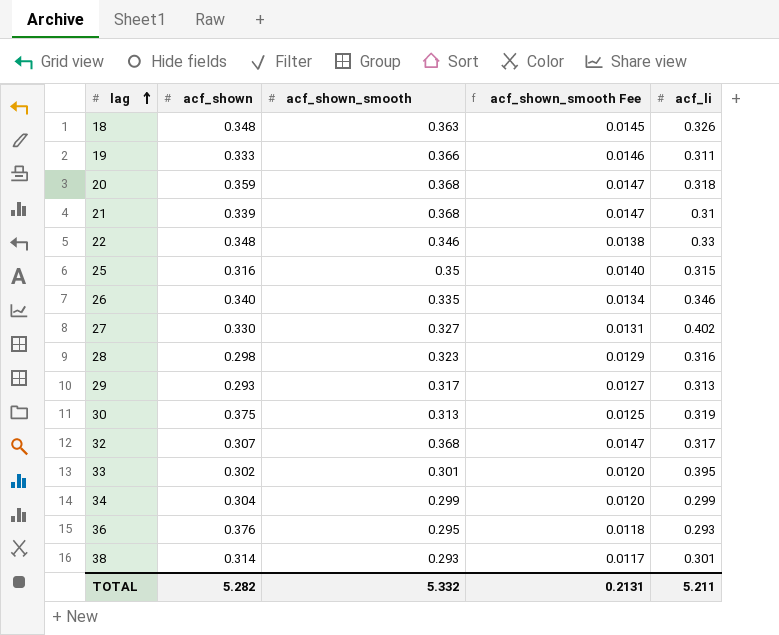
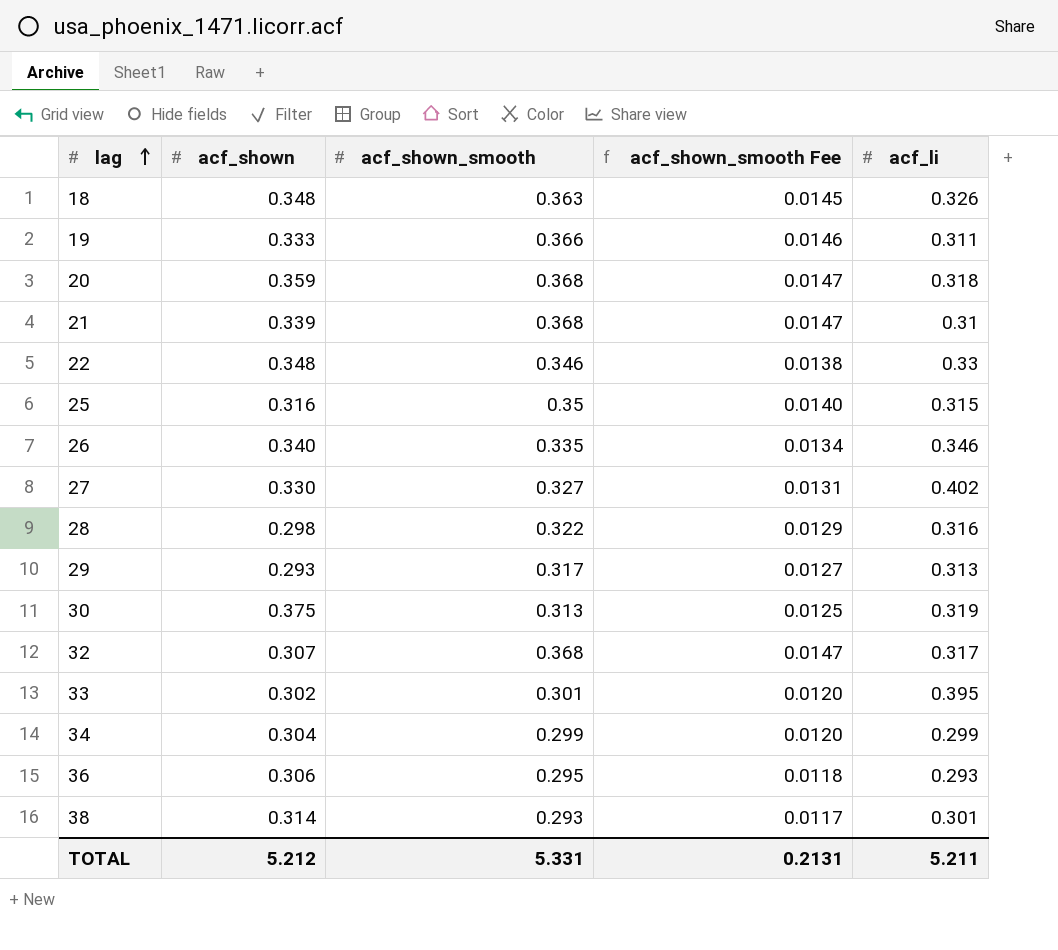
28 | acf_shown_smooth: 0.323 -> 0.322
36 | acf_shown: 0.376 -> 0.306
TOTAL | acf_shown: 5.282 -> 5.212
TOTAL | acf_shown_smooth: 5.332 -> 5.331

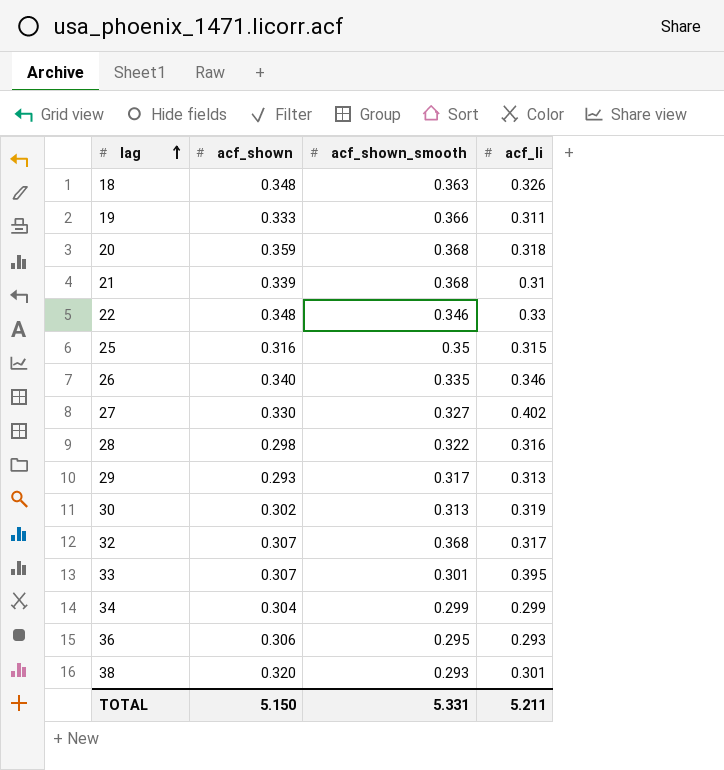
column acf_shown_smooth Fee | formula: [acf_shown_smooth] * 0.04 -> none
30 | acf_shown: 0.375 -> 0.302
33 | acf_shown: 0.302 -> 0.307
38 | acf_shown: 0.314 -> 0.320
TOTAL | acf_shown: 5.212 -> 5.150

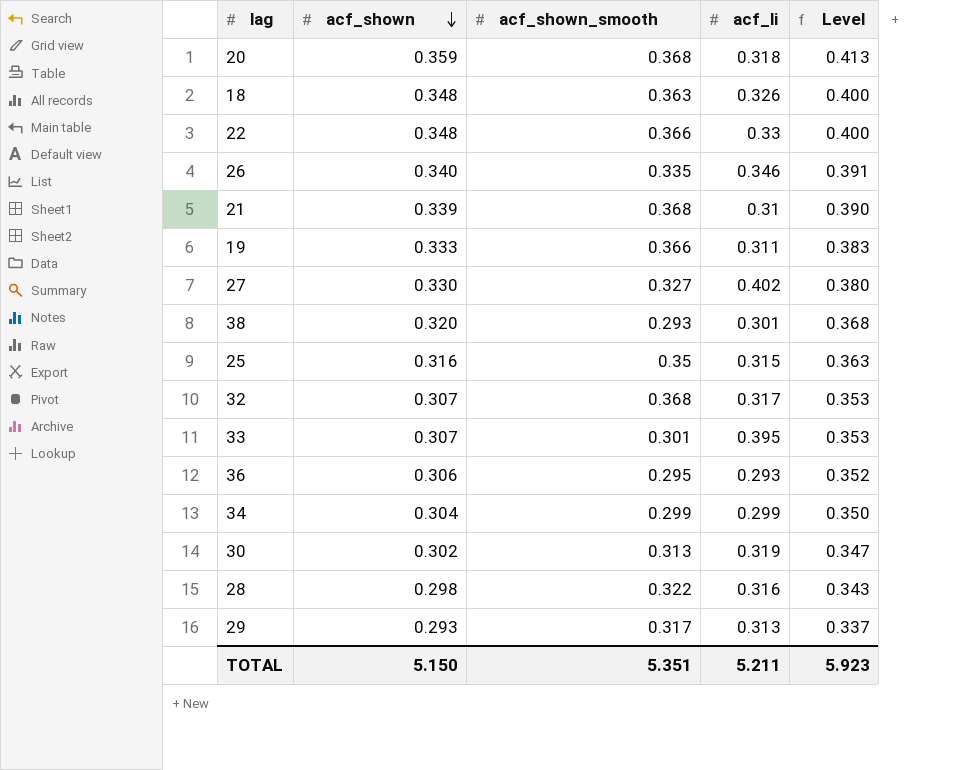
row order: lag ascending -> acf_shown descending
column Level | formula: none -> [acf_shown] * 1.15
22 | acf_shown_smooth: 0.346 -> 0.366
TOTAL | acf_shown_smooth: 5.331 -> 5.351

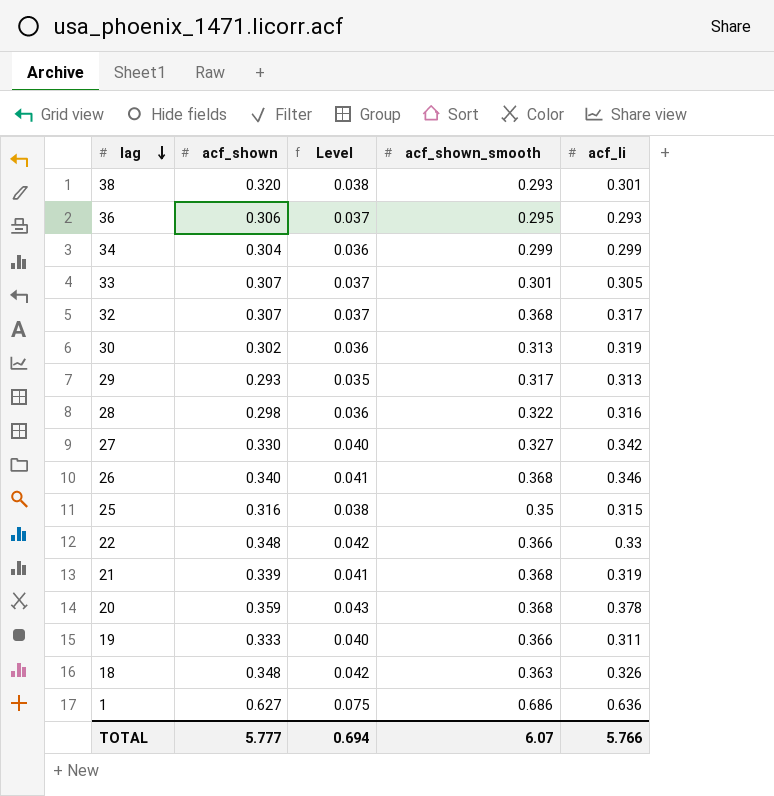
row order: acf_shown descending -> lag descending
column Level | formula: [acf_shown] * 1.15 -> [acf_shown] * 0.12
column Level | position: 5 -> 3
33 | acf_li: 0.395 -> 0.305
27 | acf_li: 0.402 -> 0.342
26 | acf_shown_smooth: 0.335 -> 0.368
21 | acf_li: 0.31 -> 0.319
20 | acf_li: 0.318 -> 0.378
row 1: none -> 0.627 | 0.075 | 0.686 | 0.636
TOTAL | acf_shown: 5.150 -> 5.777
TOTAL | Level: 5.923 -> 0.694
TOTAL | acf_shown_smooth: 5.351 -> 6.07
TOTAL | acf_li: 5.211 -> 5.766

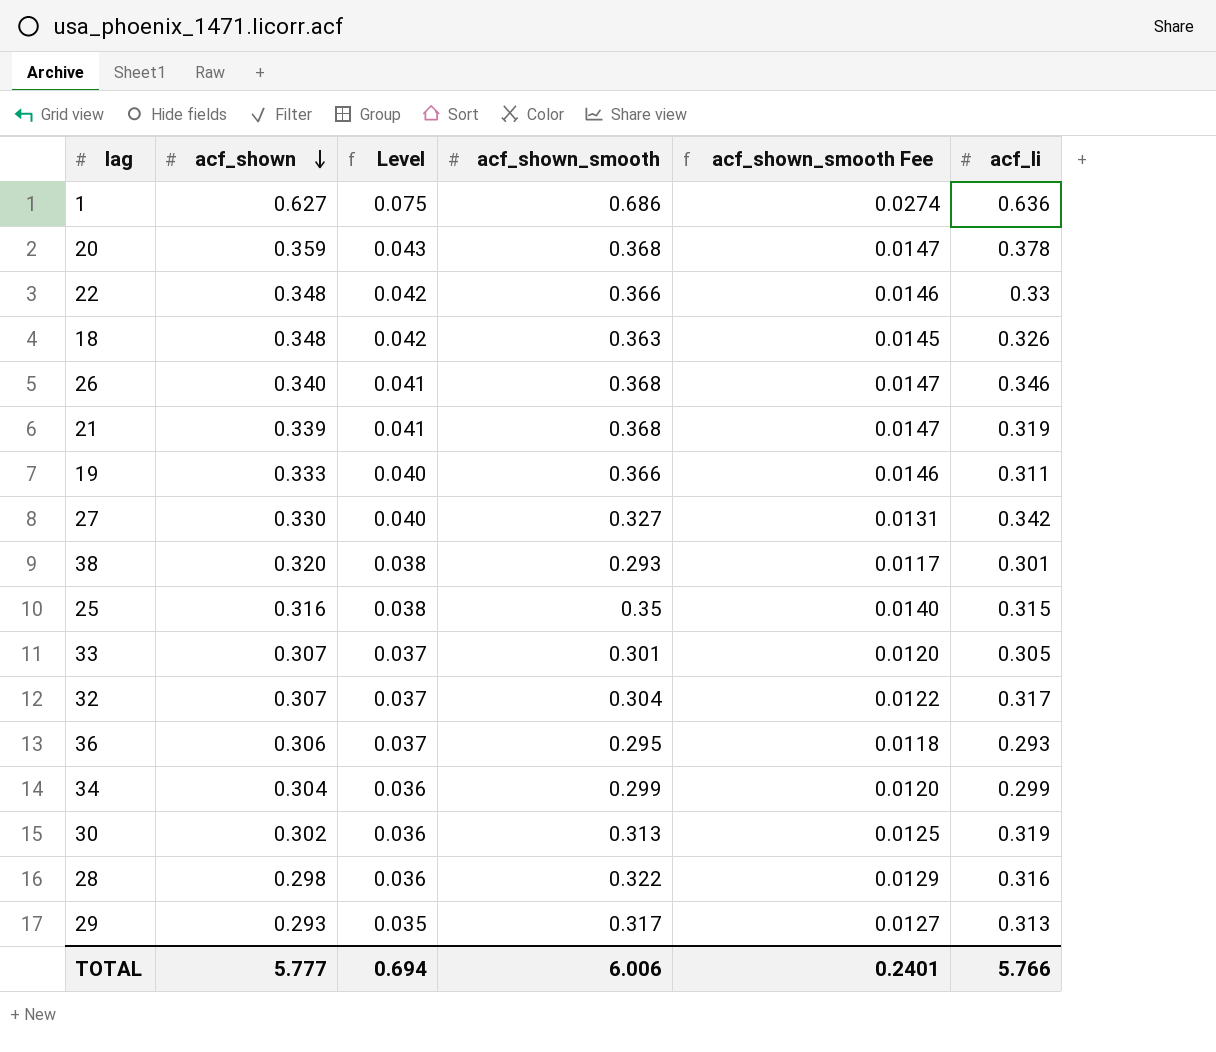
row order: lag descending -> acf_shown descending
column acf_shown_smooth Fee | formula: none -> [acf_shown_smooth] * 0.04
32 | acf_shown_smooth: 0.368 -> 0.304
TOTAL | acf_shown_smooth: 6.07 -> 6.006

